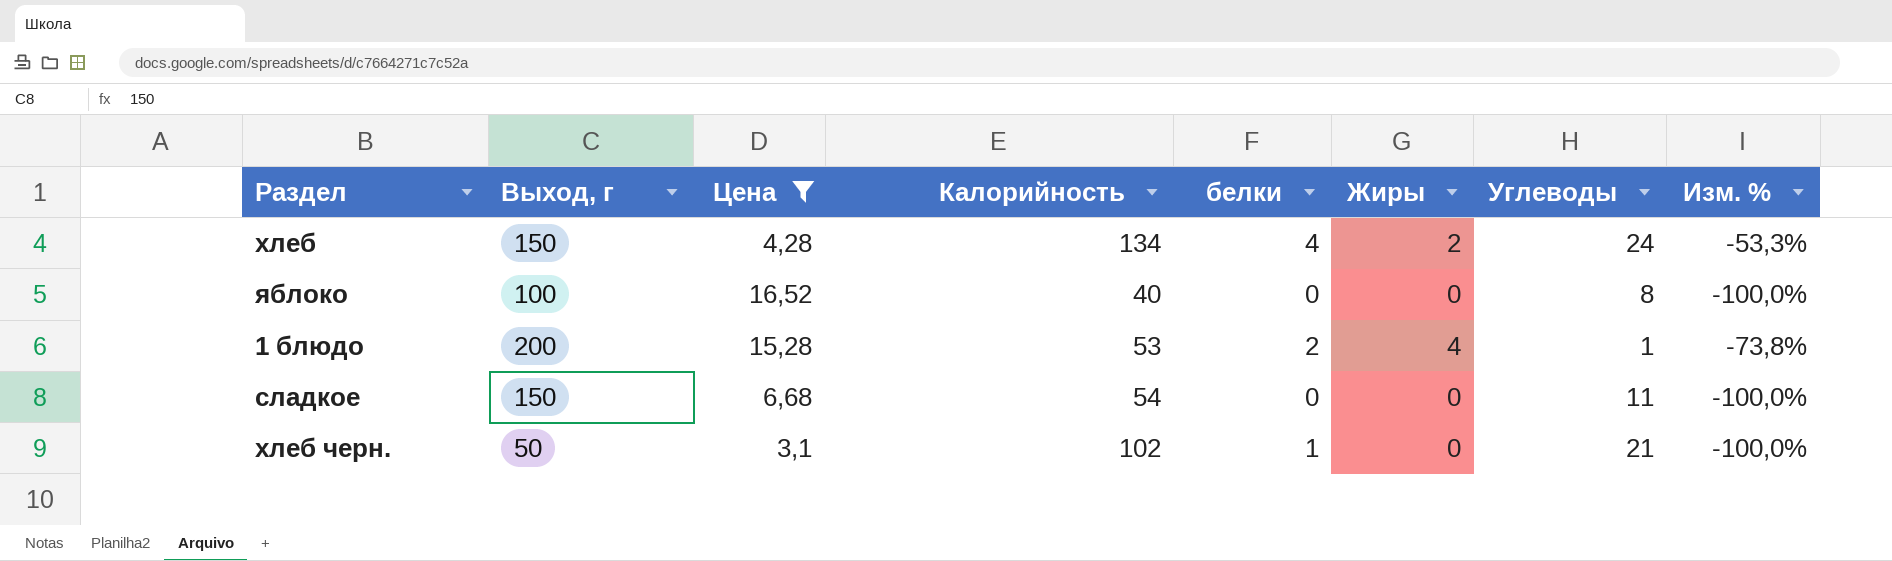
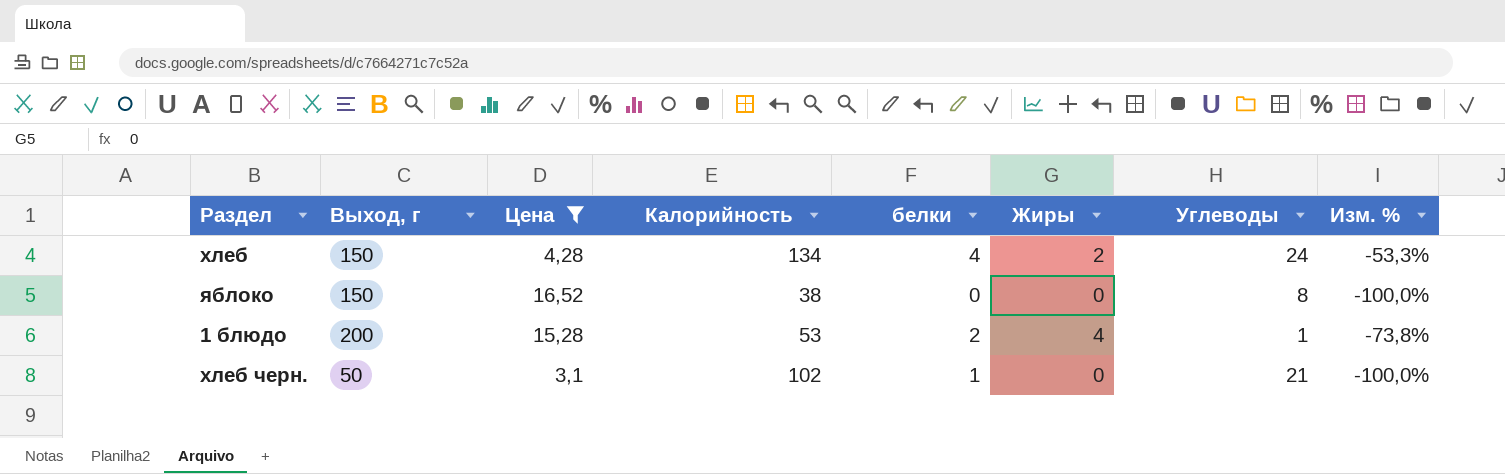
row сладкое: 150 | 6,68 | 54 | 0 | 0 | 11 | -100,0% -> none
яблоко | Выход, г: 100 -> 150
яблоко | Калорийность: 40 -> 38

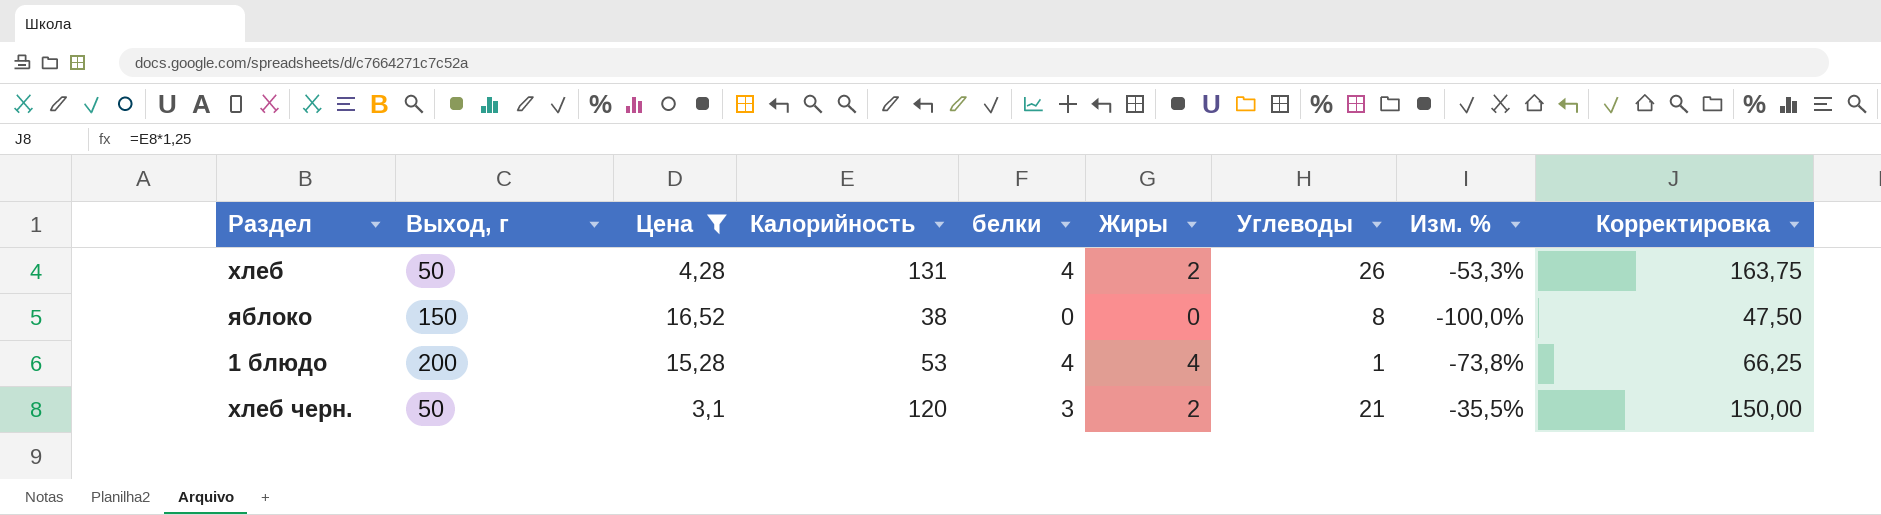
column Корректировка | formula: none -> [Калорийность] * 1,25
хлеб | Выход, г: 150 -> 50
хлеб | Калорийность: 134 -> 131
хлеб | Углеводы: 24 -> 26
1 блюдо | белки: 2 -> 4
хлеб черн. | Калорийность: 102 -> 120
хлеб черн. | белки: 1 -> 3
хлеб черн. | Жиры: 0 -> 2
хлеб черн. | Изм. %: -100,0% -> -35,5%

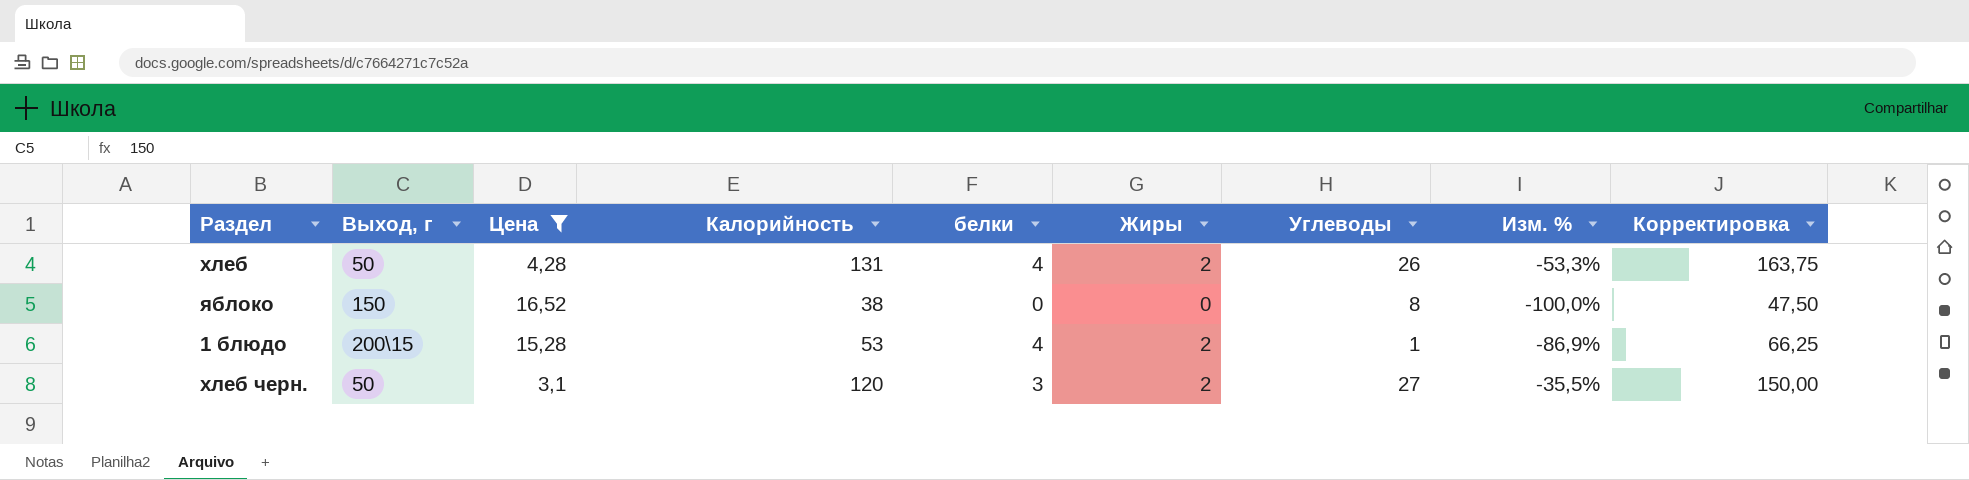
1 блюдо | Выход, г: 200 -> 200\15
1 блюдо | Жиры: 4 -> 2
1 блюдо | Изм. %: -73,8% -> -86,9%
хлеб черн. | Углеводы: 21 -> 27

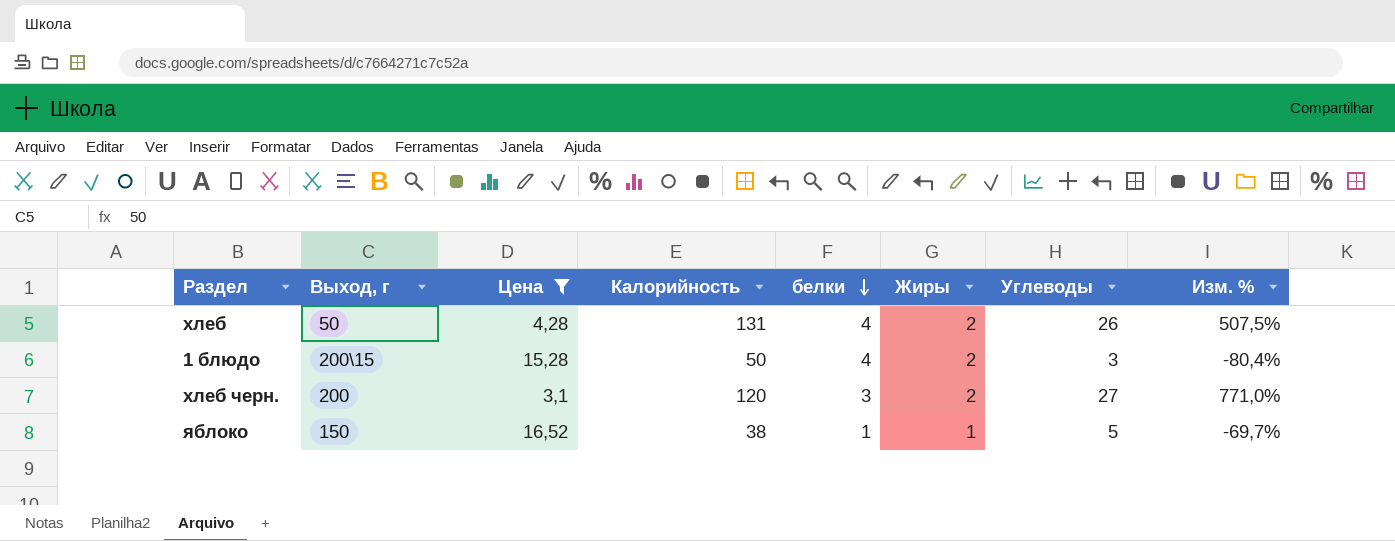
row order: none -> белки descending
column Корректировка | formula: [Калорийность] * 1,25 -> none
column Изм. % | formula: ([Жиры] - [Цена]) / [Цена] -> ([Углеводы] - [Цена]) / [Цена]
1 блюдо | Калорийность: 53 -> 50
1 блюдо | Углеводы: 1 -> 3
хлеб черн. | Выход, г: 50 -> 200
яблоко | белки: 0 -> 1
яблоко | Жиры: 0 -> 1
яблоко | Углеводы: 8 -> 5

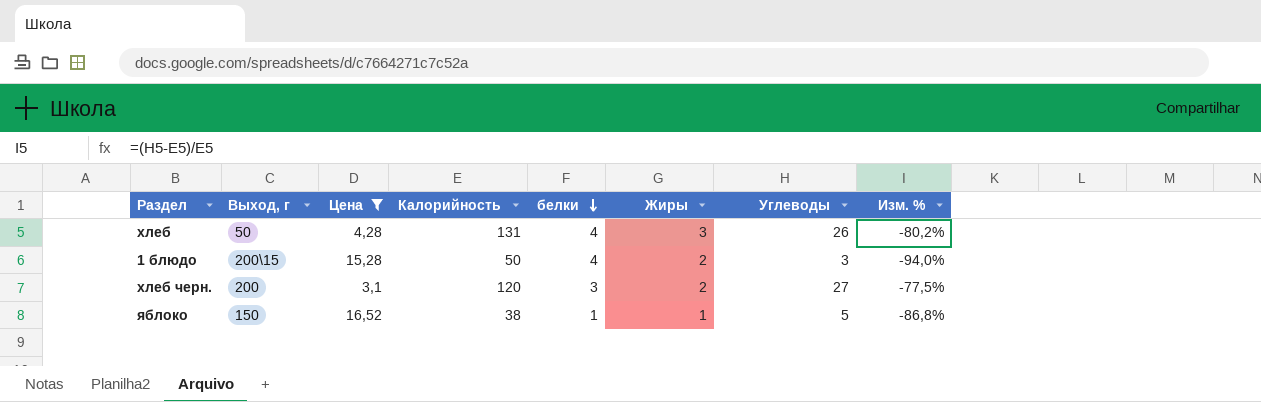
column Изм. % | formula: ([Углеводы] - [Цена]) / [Цена] -> ([Углеводы] - [Калорийность]) / [Калорийность]
хлеб | Жиры: 2 -> 3

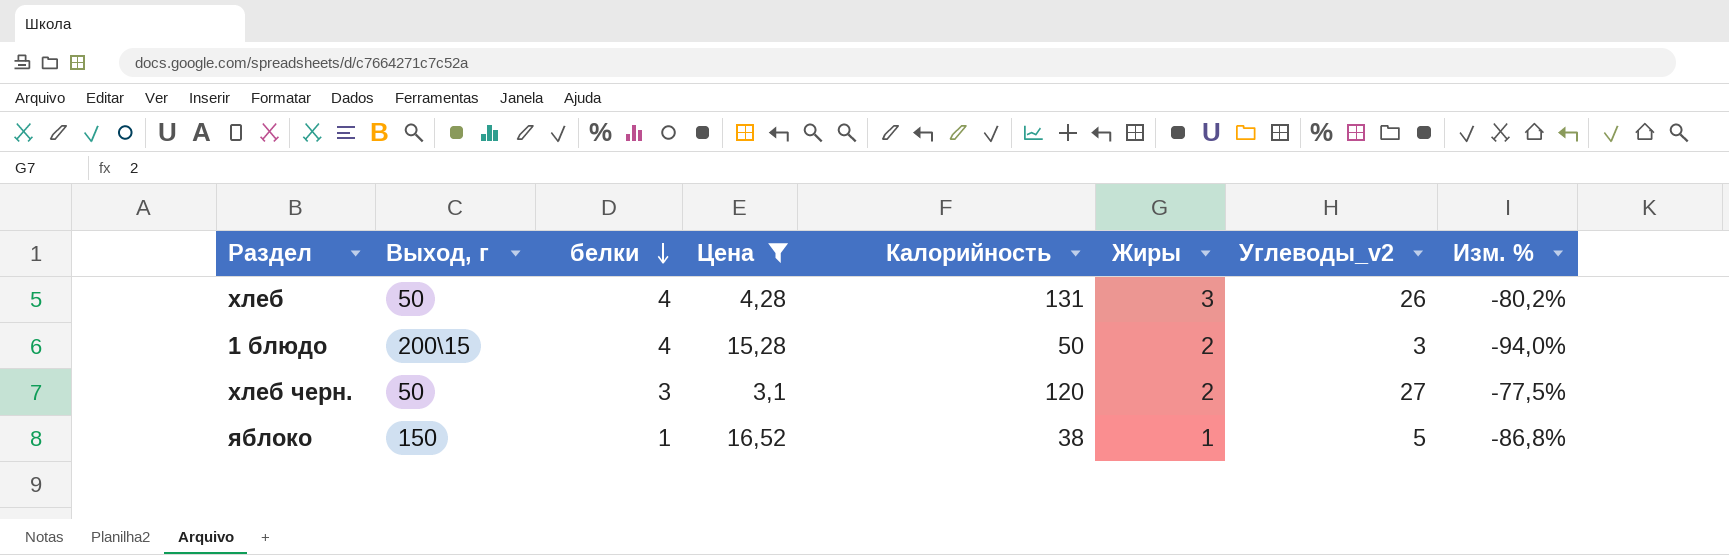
column белки | position: 5 -> 3
column name: Углеводы -> Углеводы_v2
хлеб черн. | Выход, г: 200 -> 50

